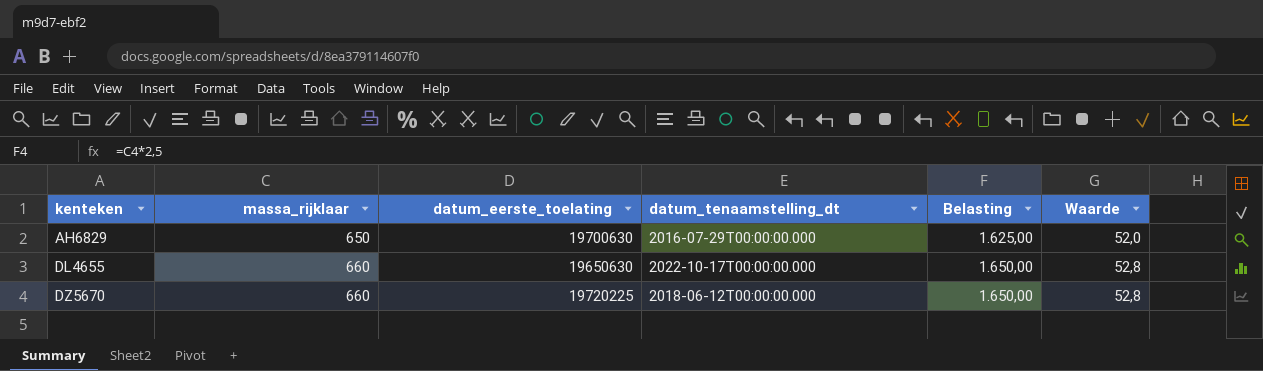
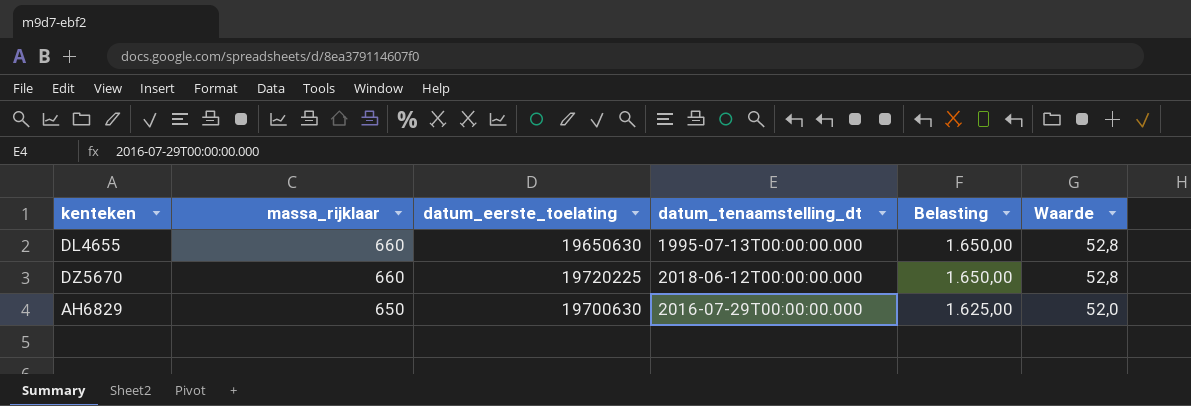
row order: kenteken ascending -> massa_rijklaar descending
DL4655 | datum_tenaamstelling_dt: 2022-10-17T00:00:00.000 -> 1995-07-13T00:00:00.000

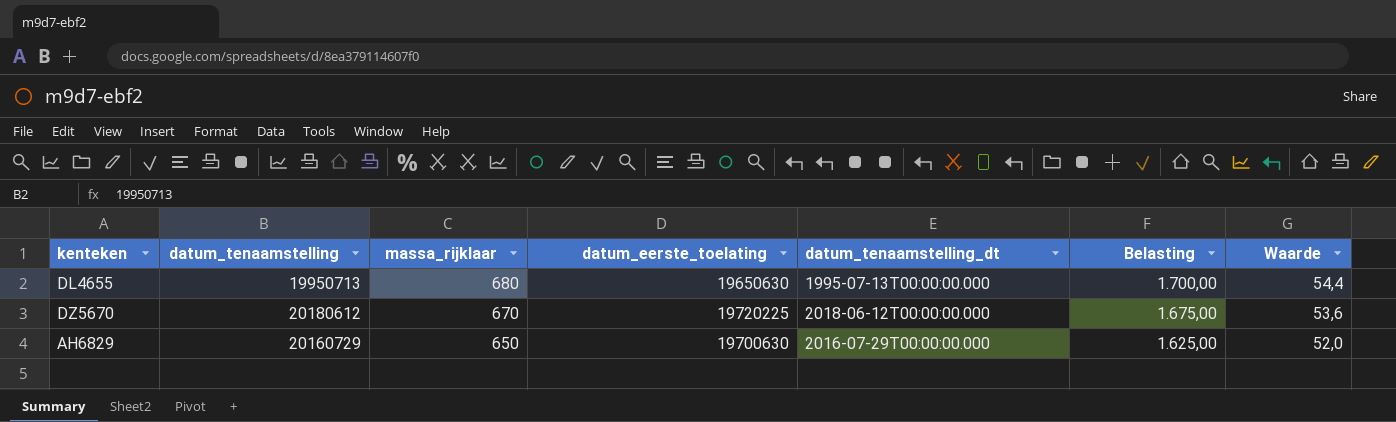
column datum_tenaamstelling | position: none -> 2
DL4655 | massa_rijklaar: 660 -> 680
DL4655 | Belasting: 1.650,00 -> 1.700,00
DL4655 | Waarde: 52,8 -> 54,4
DZ5670 | massa_rijklaar: 660 -> 670
DZ5670 | Belasting: 1.650,00 -> 1.675,00
DZ5670 | Waarde: 52,8 -> 53,6

